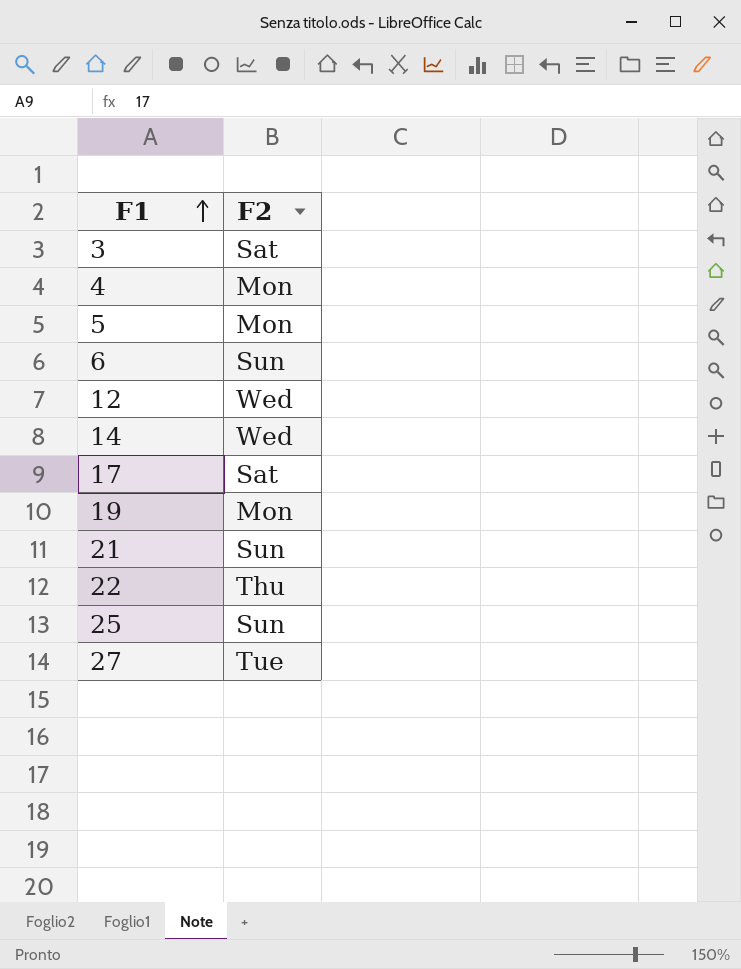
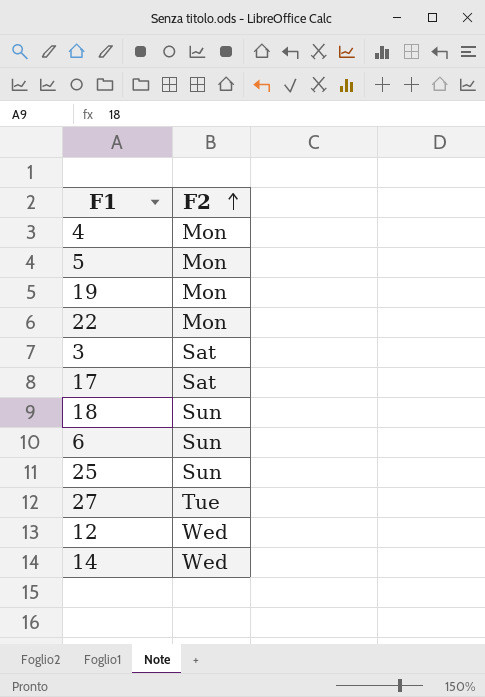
row order: F1 ascending -> F2 ascending
row 21: Sun -> none
22 | F2: Thu -> Mon
row 18: none -> Sun

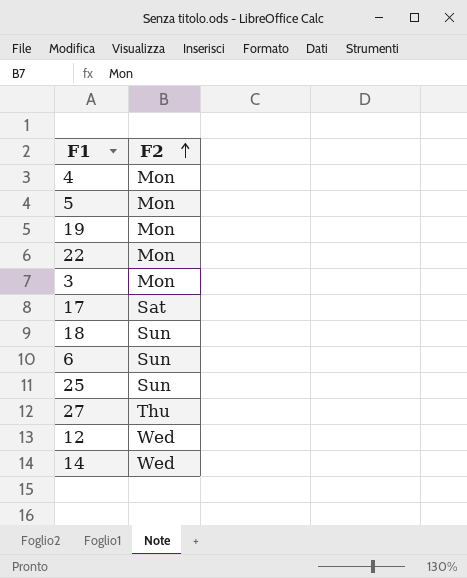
3 | F2: Sat -> Mon
27 | F2: Tue -> Thu

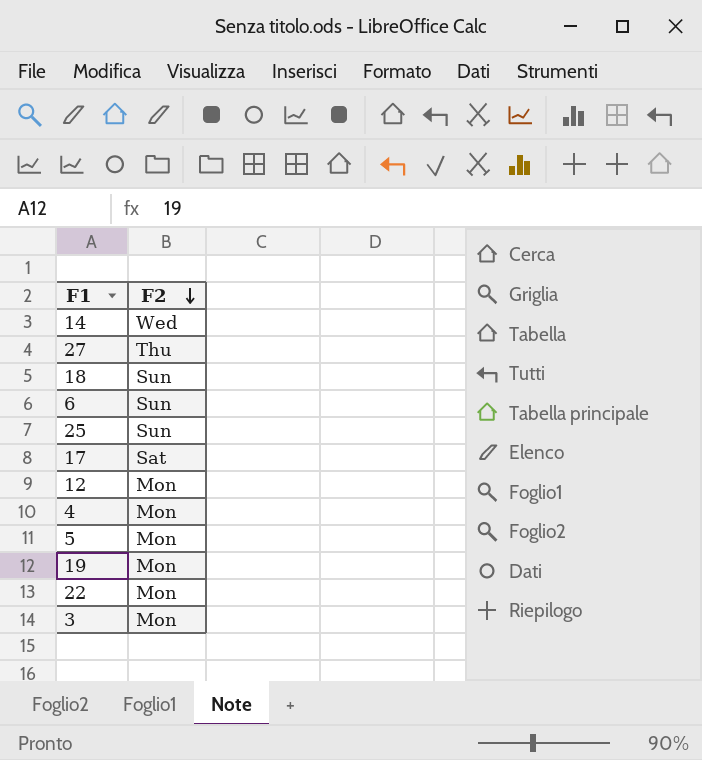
row order: F2 ascending -> F2 descending
12 | F2: Wed -> Mon

